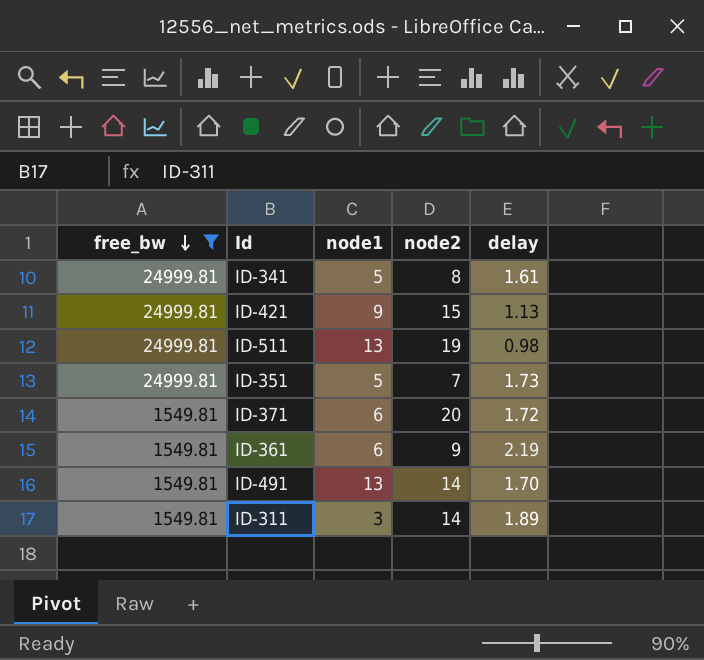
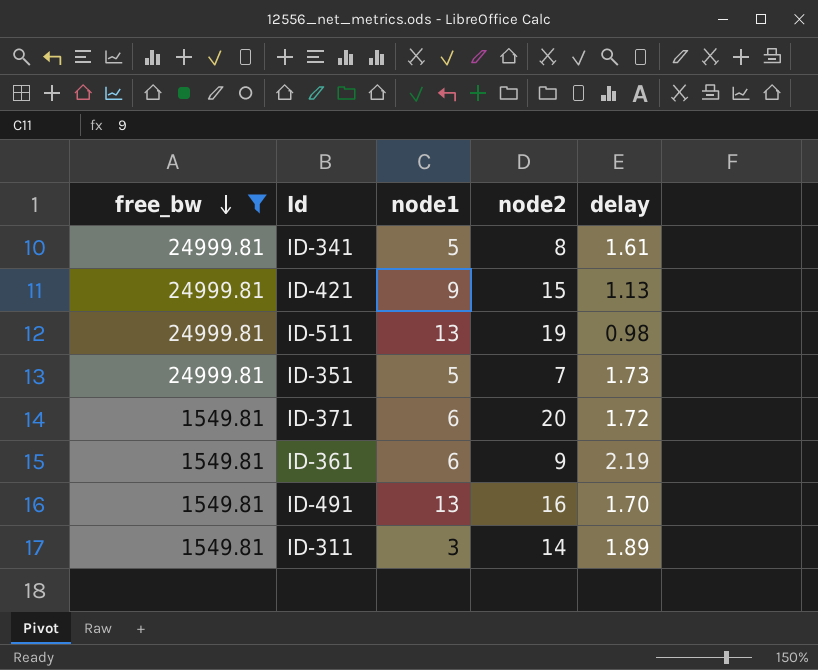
ID-491 | node2: 14 -> 16

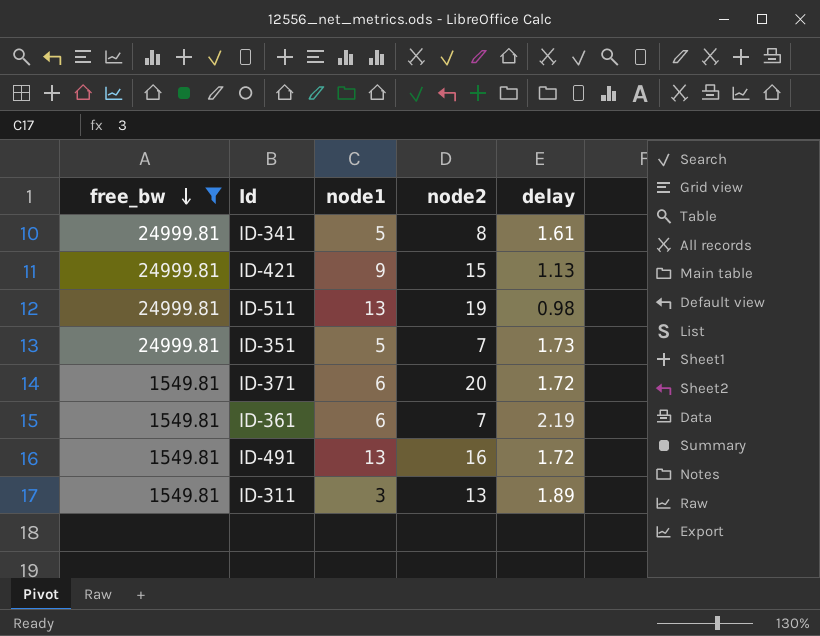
ID-361 | node2: 9 -> 7
ID-491 | delay: 1.70 -> 1.72
ID-311 | node2: 14 -> 13

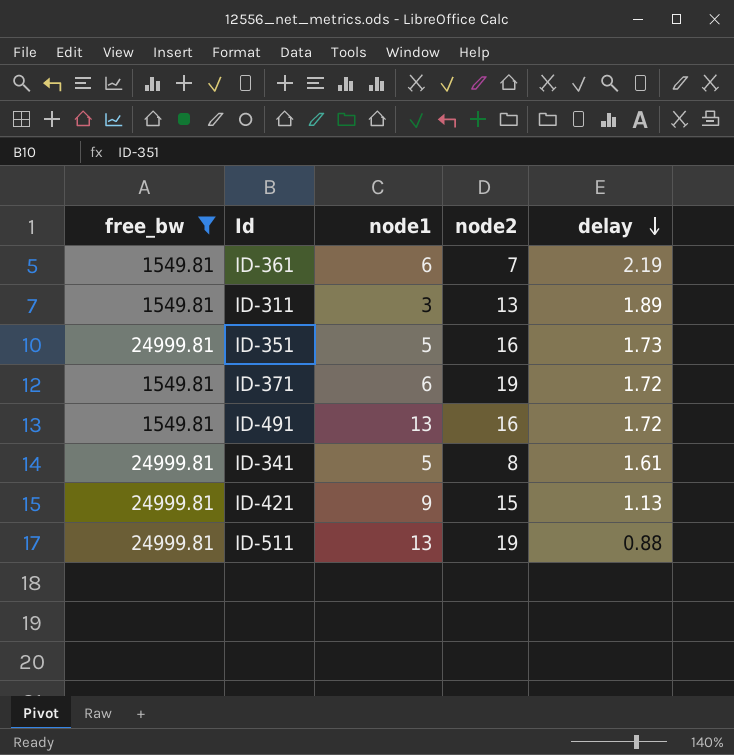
row order: free_bw descending -> delay descending
ID-351 | node2: 7 -> 16
ID-371 | node2: 20 -> 19
ID-511 | delay: 0.98 -> 0.88

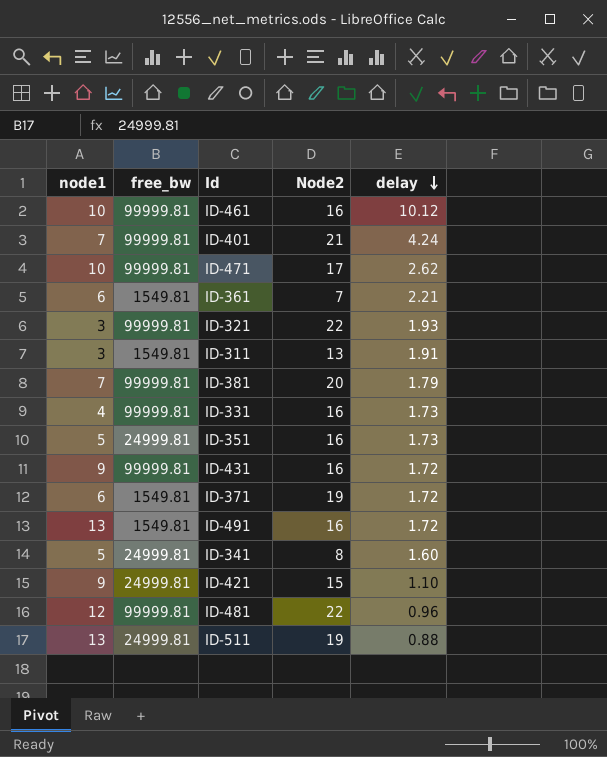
filter: free_bw != 99999.81 -> none
column node1 | position: 3 -> 1
column name: node2 -> Node2
ID-361 | delay: 2.19 -> 2.21
ID-311 | delay: 1.89 -> 1.91
ID-341 | delay: 1.61 -> 1.60
ID-421 | delay: 1.13 -> 1.10

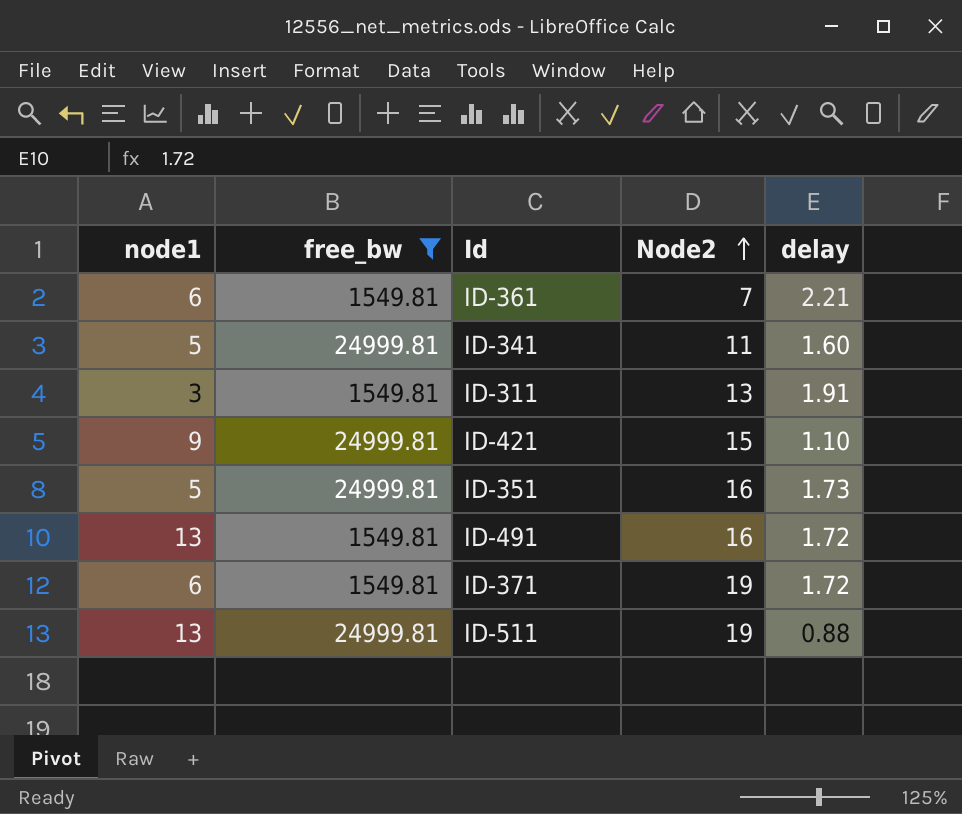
filter: none -> free_bw != 99999.81
row order: delay descending -> Node2 ascending
ID-341 | Node2: 8 -> 11

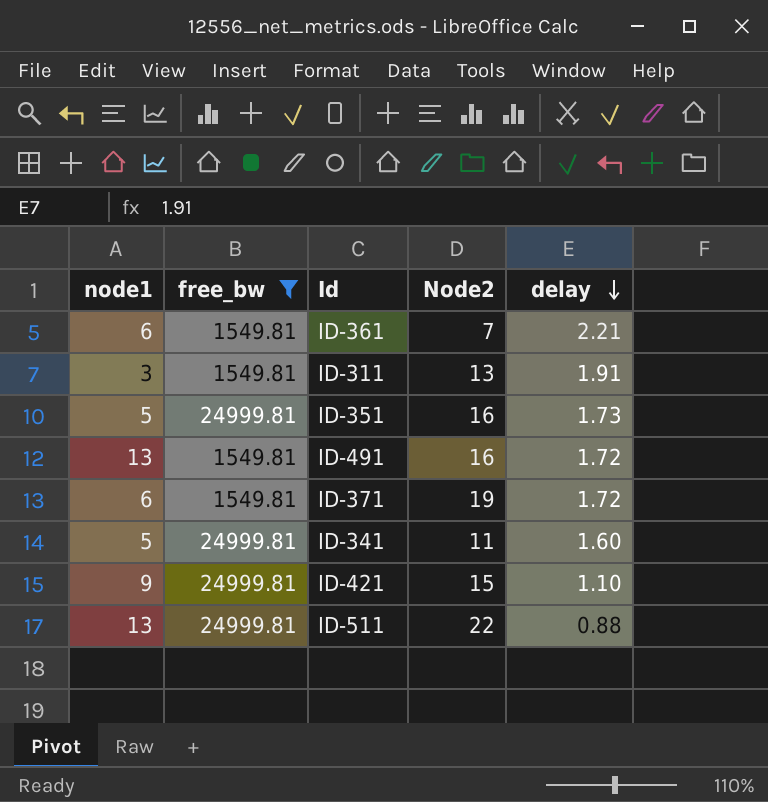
row order: Node2 ascending -> delay descending
ID-511 | Node2: 19 -> 22

